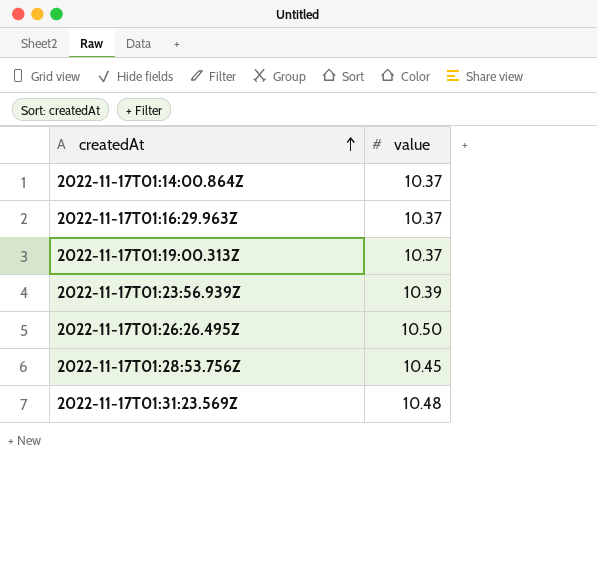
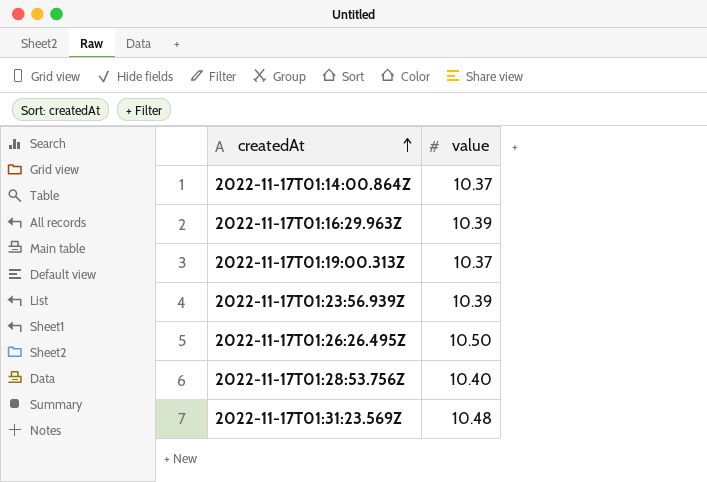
2022-11-17T01:16:29.963Z | value: 10.37 -> 10.39
2022-11-17T01:28:53.756Z | value: 10.45 -> 10.40

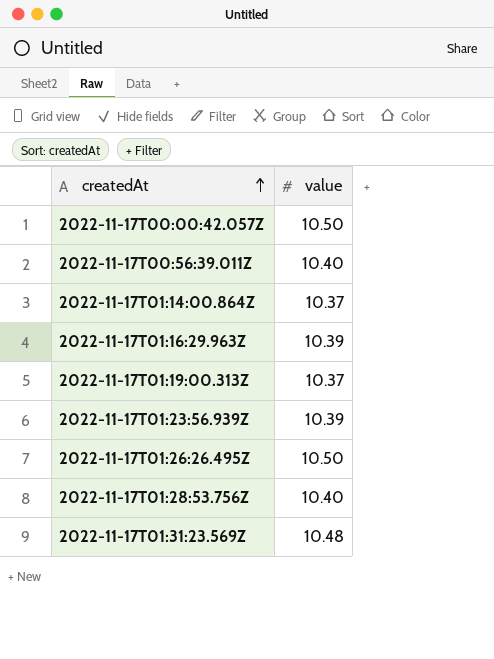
row 2022-11-17T00:00:42.057Z: none -> 10.50
row 2022-11-17T00:56:39.011Z: none -> 10.40

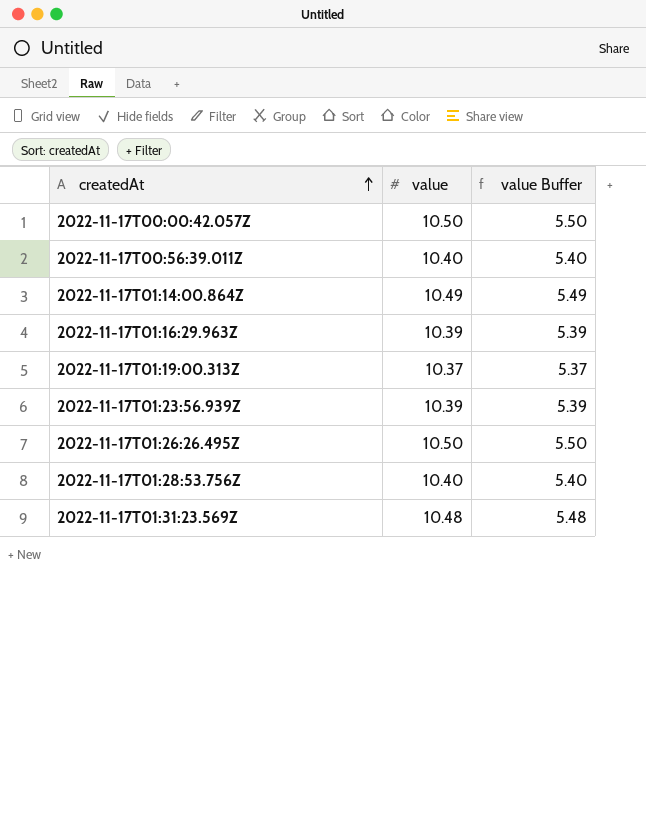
column value Buffer | formula: none -> [value] - 5
2022-11-17T01:14:00.864Z | value: 10.37 -> 10.49

